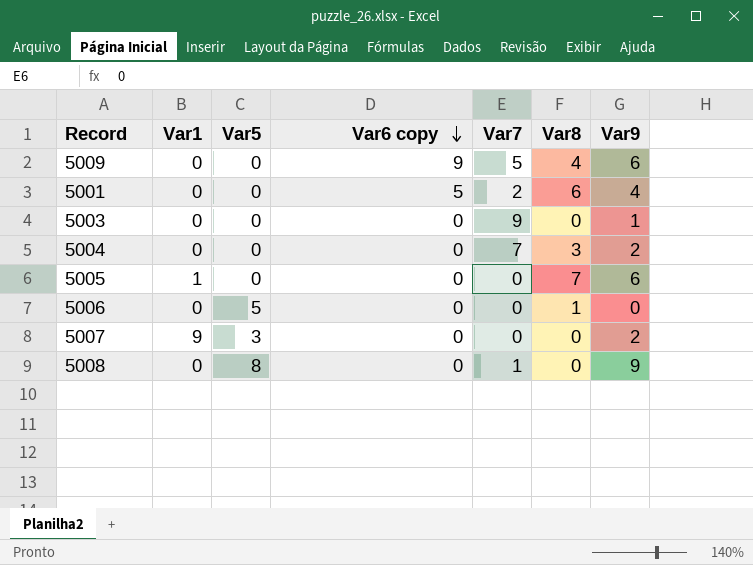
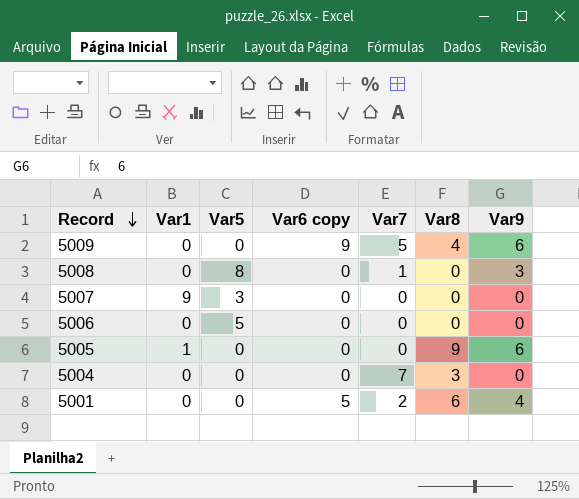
row order: Var6 copy descending -> Record descending
row 5003: 0 | 0 | 0 | 9 | 0 | 1 -> none
5008 | Var9: 9 -> 3
5007 | Var9: 2 -> 0
5006 | Var8: 1 -> 0
5005 | Var8: 7 -> 9
5004 | Var9: 2 -> 0

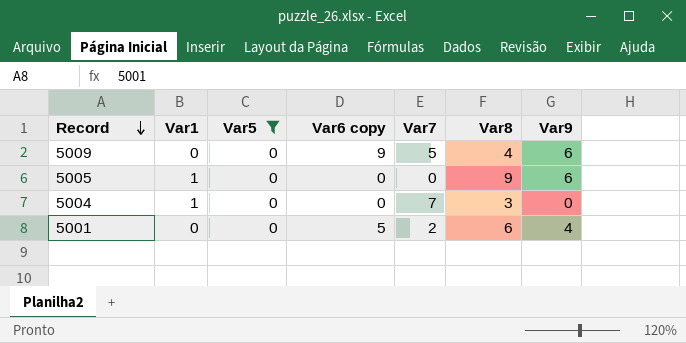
filter: none -> Var5 = 0
5004 | Var1: 0 -> 1

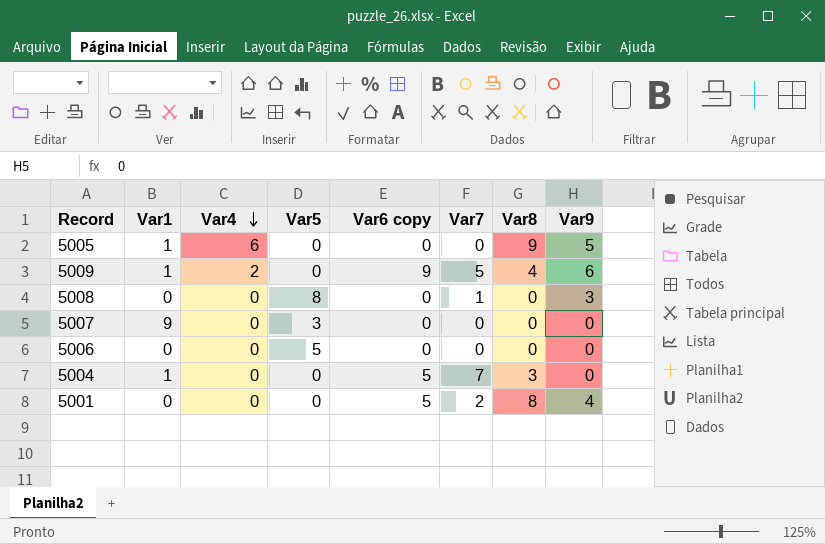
filter: Var5 = 0 -> none
row order: Record descending -> Var4 descending
column Var4 | position: none -> 3
5005 | Var9: 6 -> 5
5009 | Var1: 0 -> 1
5004 | Var6 copy: 0 -> 5
5001 | Var8: 6 -> 8

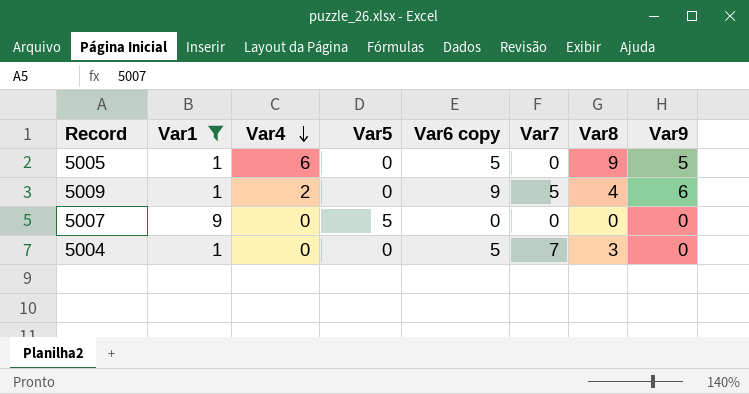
filter: none -> Var1 != 0
5005 | Var6 copy: 0 -> 5
5007 | Var5: 3 -> 5

